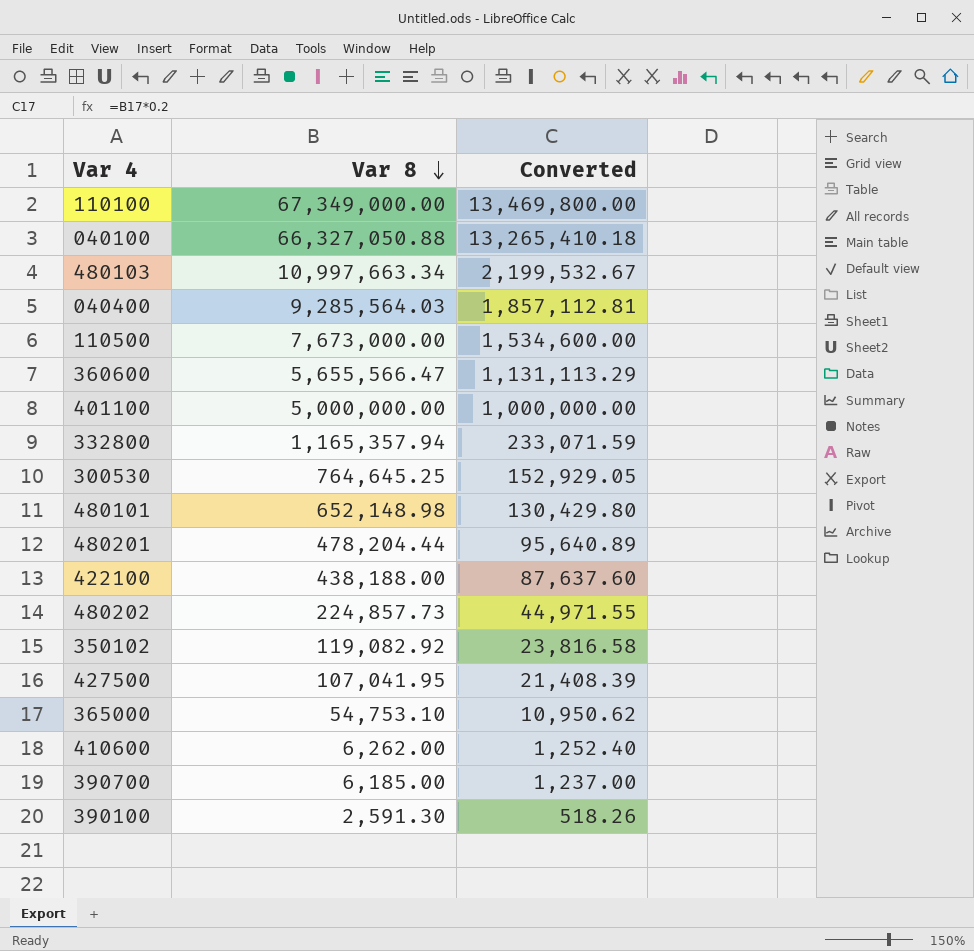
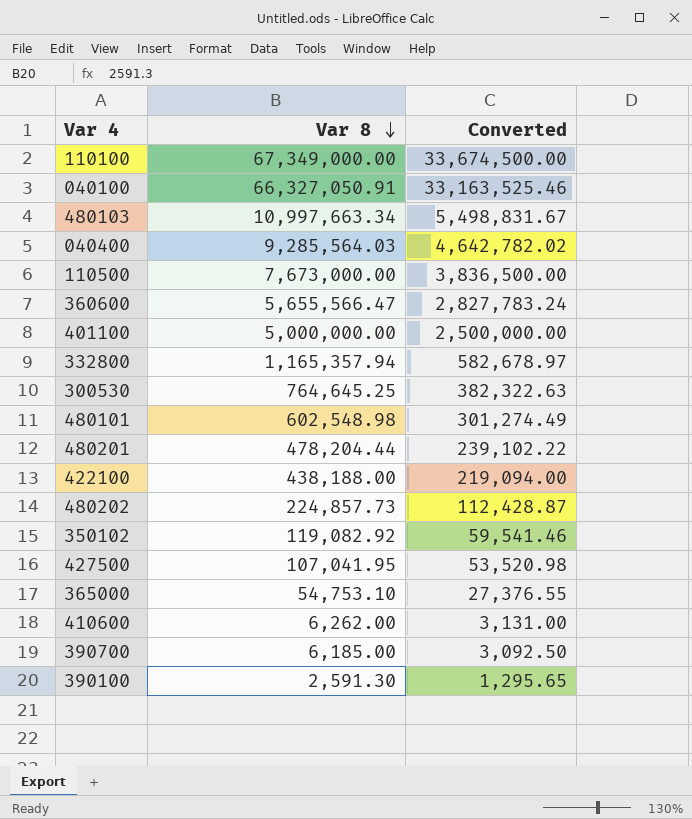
column Converted | formula: [Var 8] * 0.2 -> [Var 8] * 0.5
040100 | Var 8: 66,327,050.88 -> 66,327,050.91
480101 | Var 8: 652,148.98 -> 602,548.98

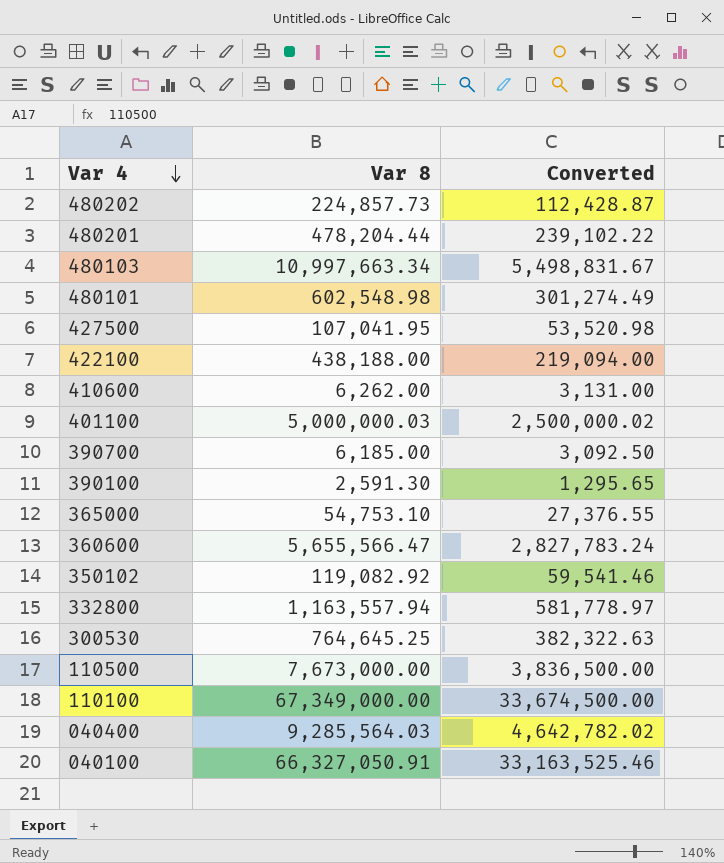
row order: Var 8 descending -> Var 4 descending
401100 | Var 8: 5,000,000.00 -> 5,000,000.03
401100 | Converted: 2,500,000.00 -> 2,500,000.02
332800 | Var 8: 1,165,357.94 -> 1,163,557.94
332800 | Converted: 582,678.97 -> 581,778.97

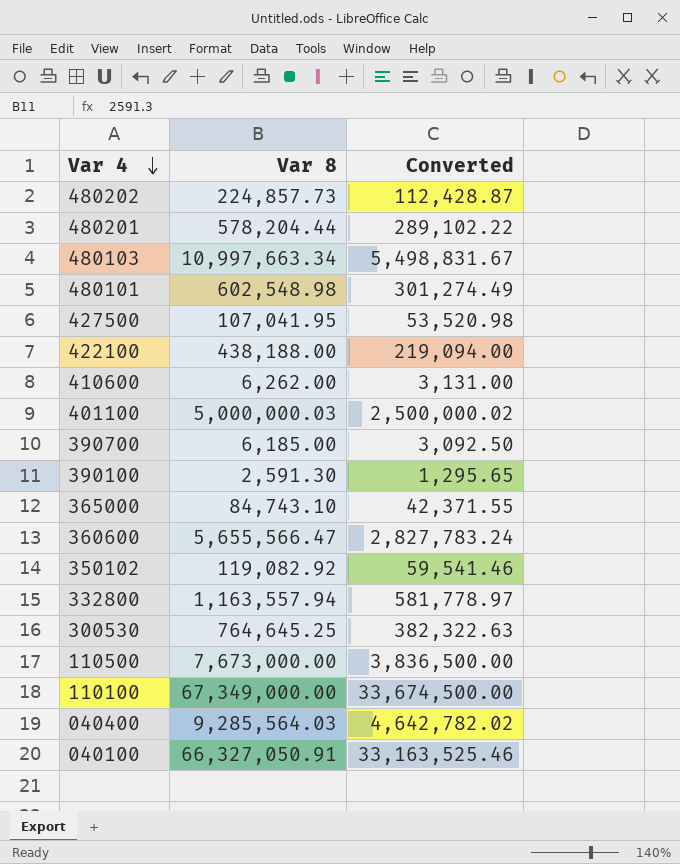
480201 | Var 8: 478,204.44 -> 578,204.44
480201 | Converted: 239,102.22 -> 289,102.22
365000 | Var 8: 54,753.10 -> 84,743.10
365000 | Converted: 27,376.55 -> 42,371.55

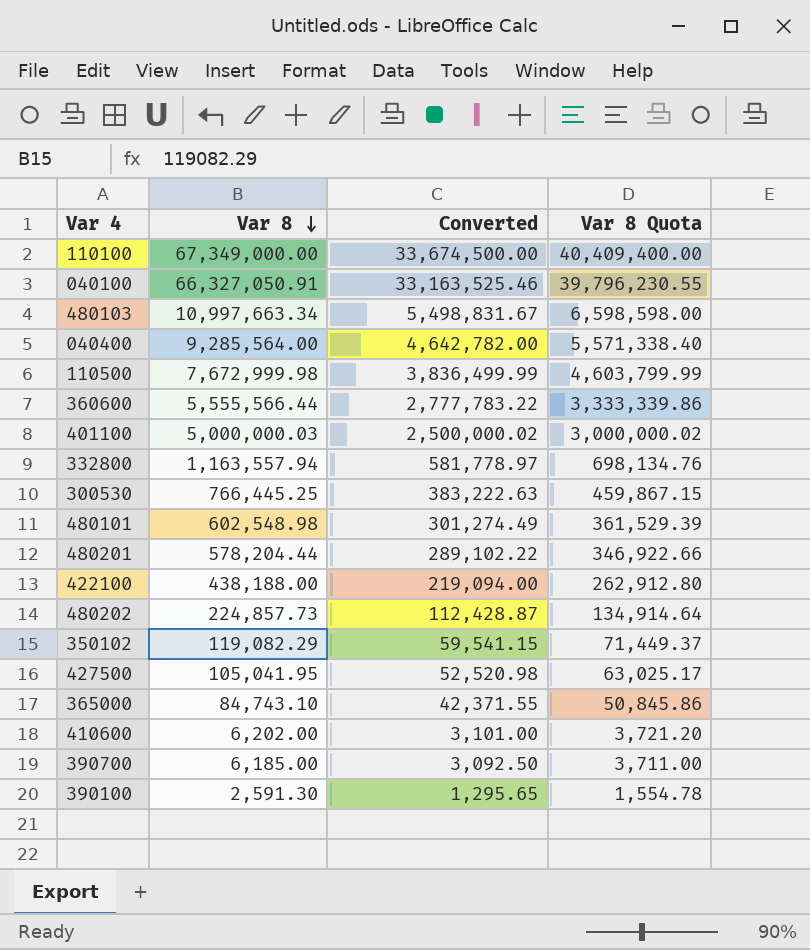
row order: Var 4 descending -> Var 8 descending
column Var 8 Quota | formula: none -> [Var 8] * 0.6
040400 | Var 8: 9,285,564.03 -> 9,285,564.00
040400 | Converted: 4,642,782.02 -> 4,642,782.00
110500 | Var 8: 7,673,000.00 -> 7,672,999.98
110500 | Converted: 3,836,500.00 -> 3,836,499.99
360600 | Var 8: 5,655,566.47 -> 5,555,566.44
360600 | Converted: 2,827,783.24 -> 2,777,783.22
300530 | Var 8: 764,645.25 -> 766,445.25
300530 | Converted: 382,322.63 -> 383,222.63
350102 | Var 8: 119,082.92 -> 119,082.29
350102 | Converted: 59,541.46 -> 59,541.15
427500 | Var 8: 107,041.95 -> 105,041.95
427500 | Converted: 53,520.98 -> 52,520.98
410600 | Var 8: 6,262.00 -> 6,202.00
410600 | Converted: 3,131.00 -> 3,101.00

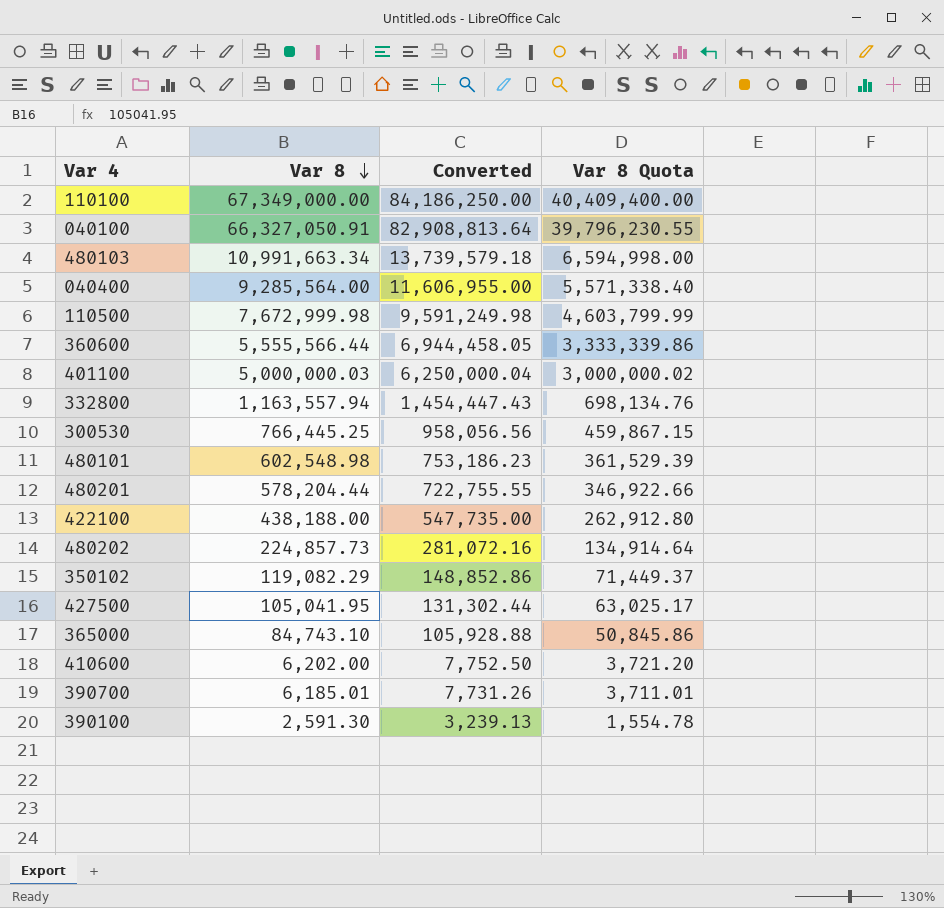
column Converted | formula: [Var 8] * 0.5 -> [Var 8] * 1.25
480103 | Var 8: 10,997,663.34 -> 10,991,663.34
480103 | Var 8 Quota: 6,598,598.00 -> 6,594,998.00
390700 | Var 8: 6,185.00 -> 6,185.01
390700 | Var 8 Quota: 3,711.00 -> 3,711.01

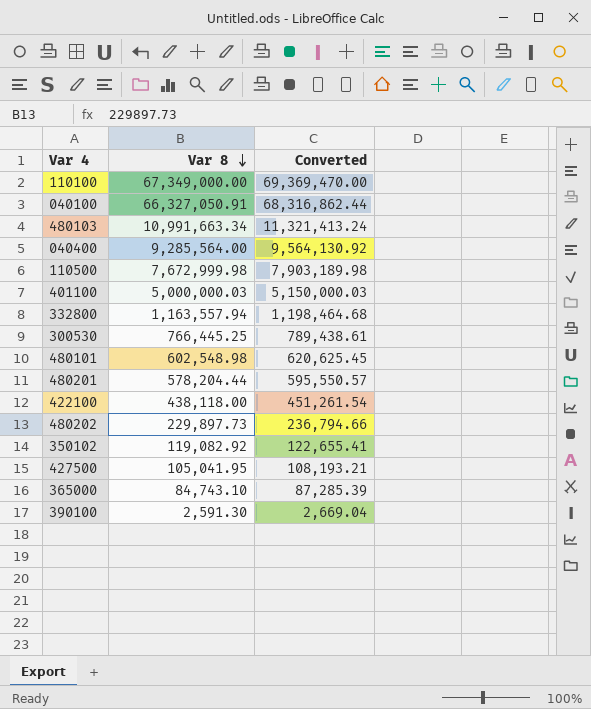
column Var 8 Quota | formula: [Var 8] * 0.6 -> none
column Converted | formula: [Var 8] * 1.25 -> [Var 8] * 1.03
row 360600: 5,555,566.44 | 6,944,458.05 | 3,333,339.86 -> none
row 410600: 6,202.00 | 7,752.50 | 3,721.20 -> none
row 390700: 6,185.01 | 7,731.26 | 3,711.01 -> none
422100 | Var 8: 438,188.00 -> 438,118.00
480202 | Var 8: 224,857.73 -> 229,897.73
350102 | Var 8: 119,082.29 -> 119,082.92

